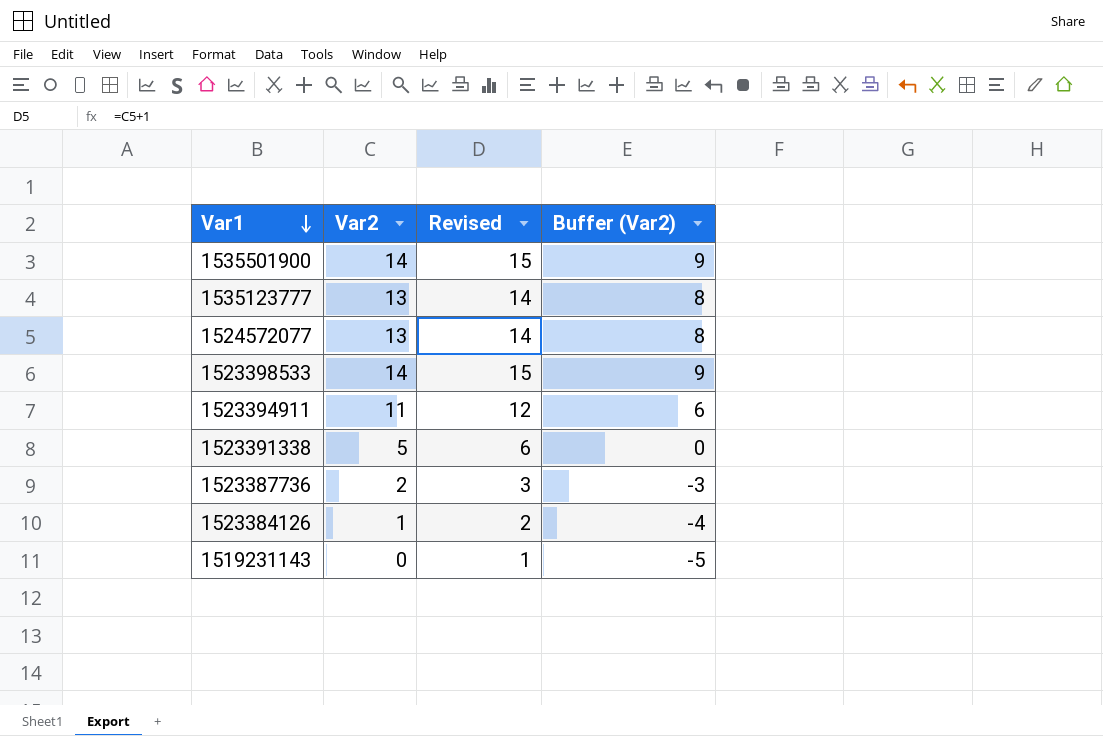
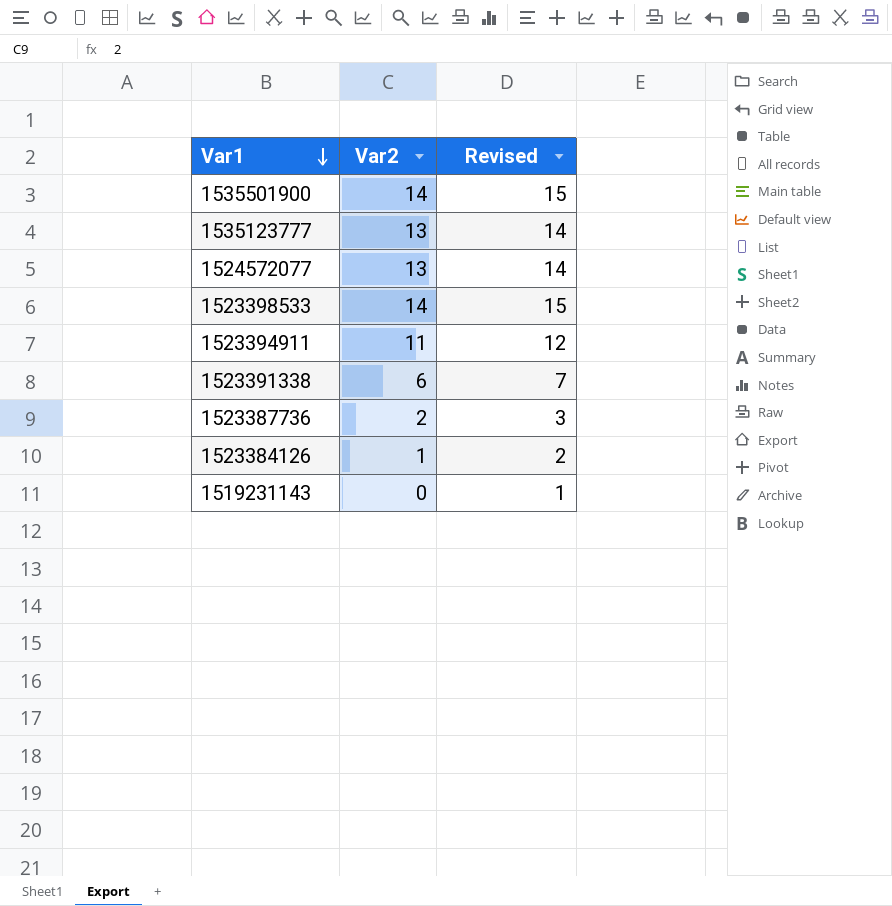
column Buffer (Var2) | formula: [Var2] - 5 -> none
1523391338 | Var2: 5 -> 6
1523391338 | Revised: 6 -> 7

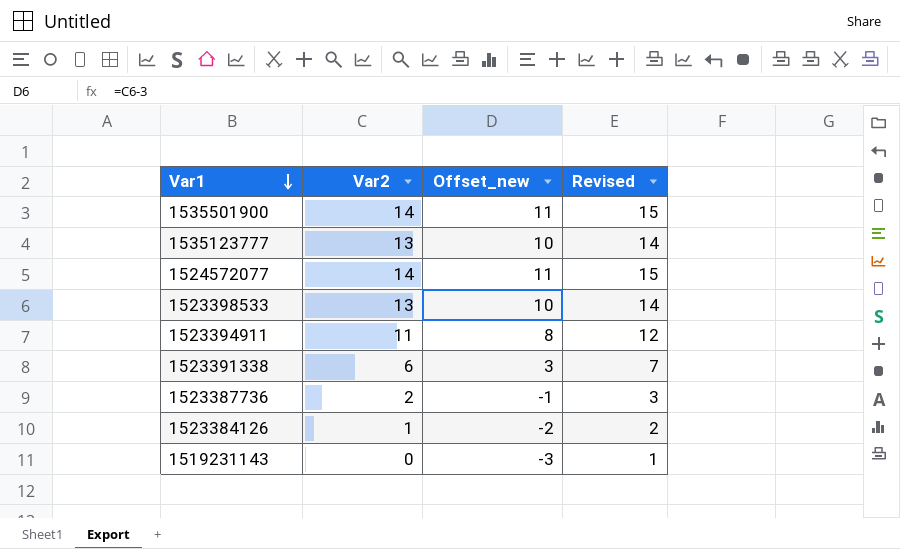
column Offset_new | formula: none -> [Var2] - 3
1524572077 | Var2: 13 -> 14
1524572077 | Revised: 14 -> 15
1523398533 | Var2: 14 -> 13
1523398533 | Revised: 15 -> 14

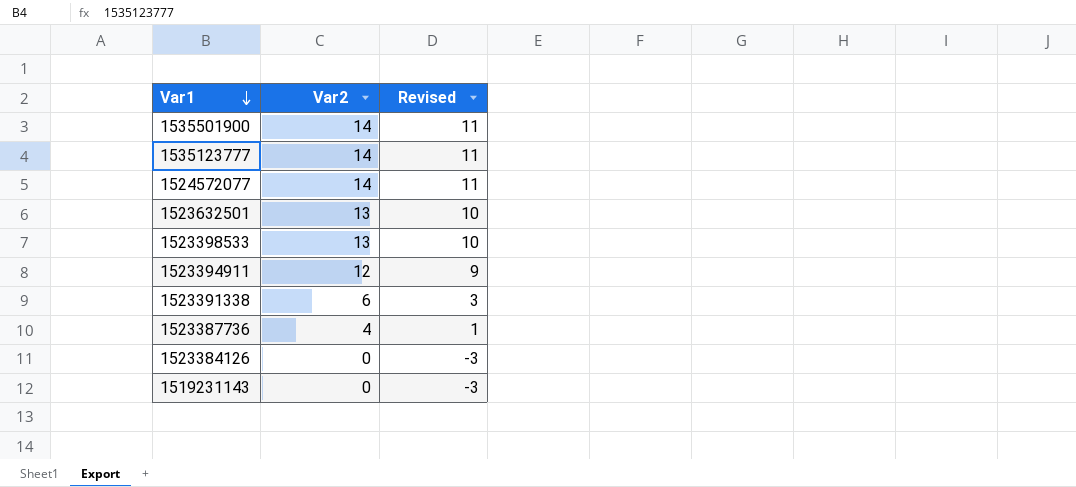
column Offset_new | formula: [Var2] - 3 -> none
column Revised | formula: [Var2] + 1 -> [Var2] - 3
1535123777 | Var2: 13 -> 14
row 1523632501: none -> 13 | 10
1523394911 | Var2: 11 -> 12
1523387736 | Var2: 2 -> 4
1523384126 | Var2: 1 -> 0

